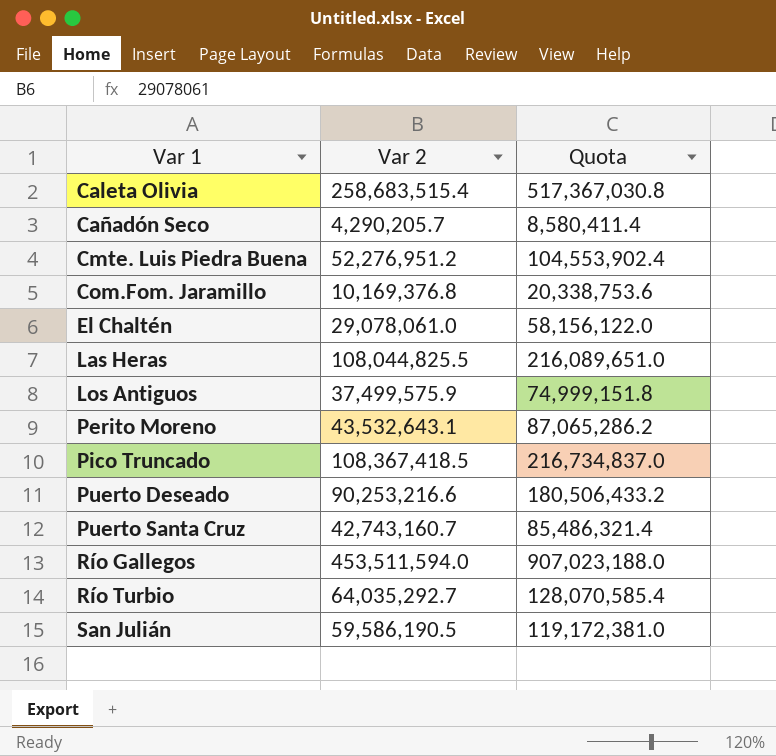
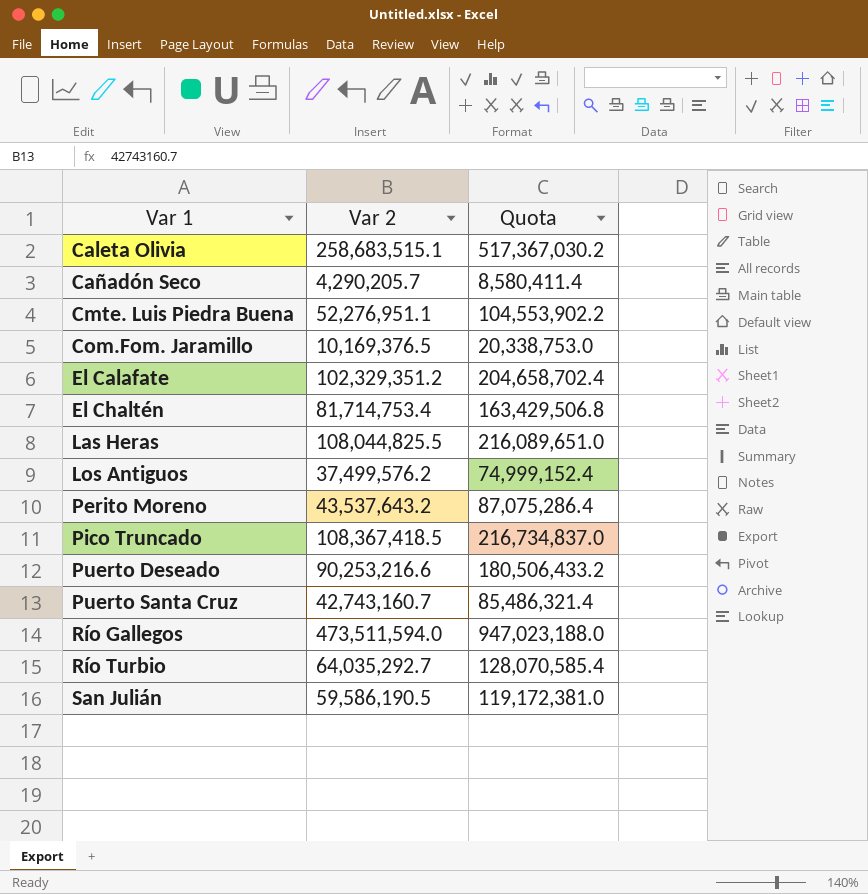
Caleta Olivia | Var 2: 258,683,515.4 -> 258,683,515.1
Caleta Olivia | Quota: 517,367,030.8 -> 517,367,030.2
Cmte. Luis Piedra Buena | Var 2: 52,276,951.2 -> 52,276,951.1
Cmte. Luis Piedra Buena | Quota: 104,553,902.4 -> 104,553,902.2
Com.Fom. Jaramillo | Var 2: 10,169,376.8 -> 10,169,376.5
Com.Fom. Jaramillo | Quota: 20,338,753.6 -> 20,338,753.0
row El Calafate: none -> 102,329,351.2 | 204,658,702.4
El Chaltén | Var 2: 29,078,061.0 -> 81,714,753.4
El Chaltén | Quota: 58,156,122.0 -> 163,429,506.8
Los Antiguos | Var 2: 37,499,575.9 -> 37,499,576.2
Los Antiguos | Quota: 74,999,151.8 -> 74,999,152.4
Perito Moreno | Var 2: 43,532,643.1 -> 43,537,643.2
Perito Moreno | Quota: 87,065,286.2 -> 87,075,286.4
Río Gallegos | Var 2: 453,511,594.0 -> 473,511,594.0
Río Gallegos | Quota: 907,023,188.0 -> 947,023,188.0

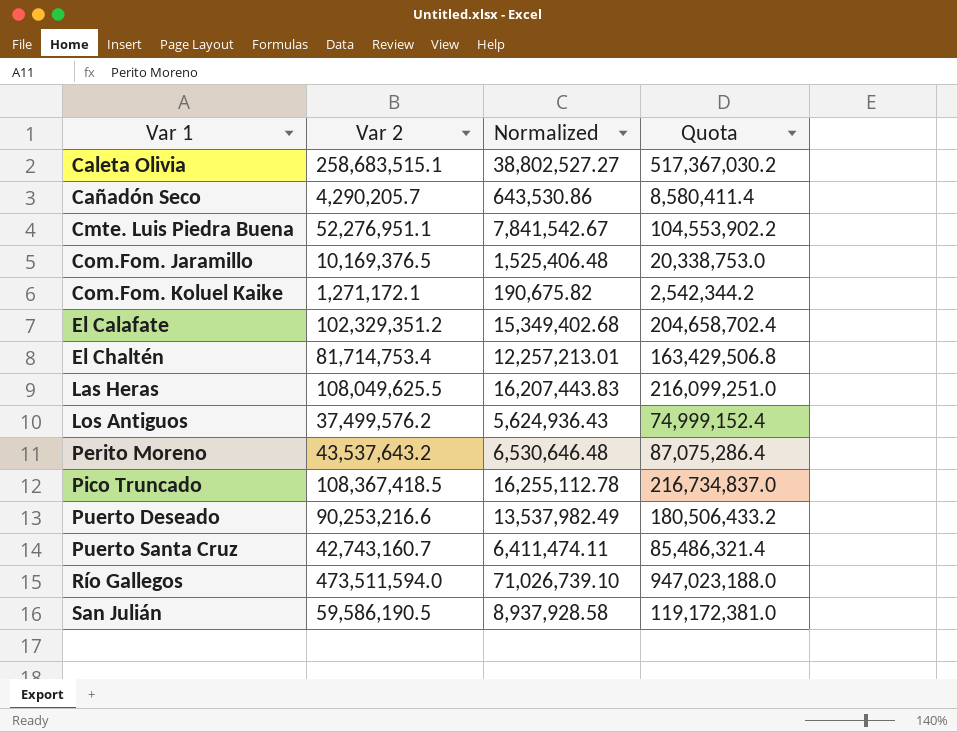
column Normalized | formula: none -> [Var 2] * 0.15
row Río Turbio: 64,035,292.7 | 128,070,585.4 -> none
row Com.Fom. Koluel Kaike: none -> 1,271,172.1 | 190,675.82 | 2,542,344.2
Las Heras | Var 2: 108,044,825.5 -> 108,049,625.5
Las Heras | Quota: 216,089,651.0 -> 216,099,251.0

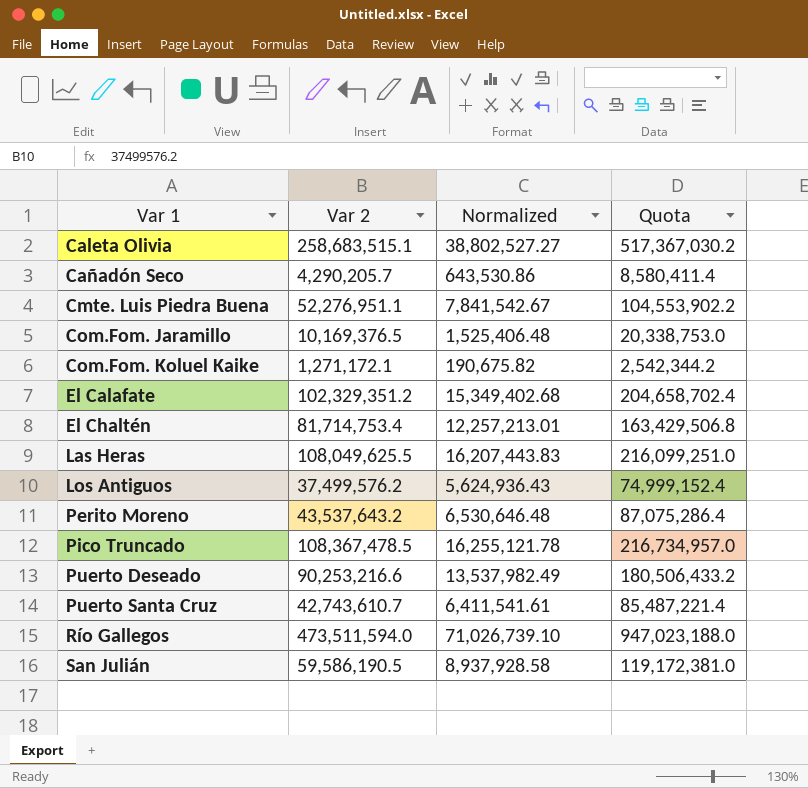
Pico Truncado | Var 2: 108,367,418.5 -> 108,367,478.5
Pico Truncado | Normalized: 16,255,112.78 -> 16,255,121.78
Pico Truncado | Quota: 216,734,837.0 -> 216,734,957.0
Puerto Santa Cruz | Var 2: 42,743,160.7 -> 42,743,610.7
Puerto Santa Cruz | Normalized: 6,411,474.11 -> 6,411,541.61
Puerto Santa Cruz | Quota: 85,486,321.4 -> 85,487,221.4

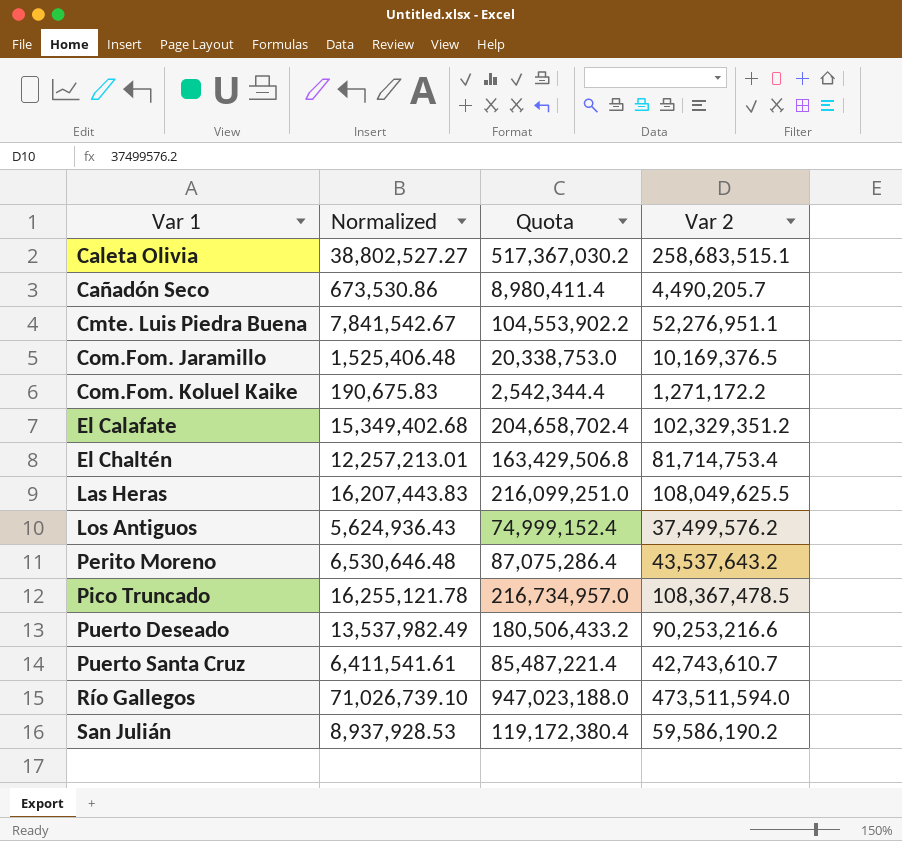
column Var 2 | position: 2 -> 4
Cañadón Seco | Normalized: 643,530.86 -> 673,530.86
Cañadón Seco | Quota: 8,580,411.4 -> 8,980,411.4
Cañadón Seco | Var 2: 4,290,205.7 -> 4,490,205.7
Com.Fom. Koluel Kaike | Normalized: 190,675.82 -> 190,675.83
Com.Fom. Koluel Kaike | Quota: 2,542,344.2 -> 2,542,344.4
Com.Fom. Koluel Kaike | Var 2: 1,271,172.1 -> 1,271,172.2
San Julián | Normalized: 8,937,928.58 -> 8,937,928.53
San Julián | Quota: 119,172,381.0 -> 119,172,380.4
San Julián | Var 2: 59,586,190.5 -> 59,586,190.2

